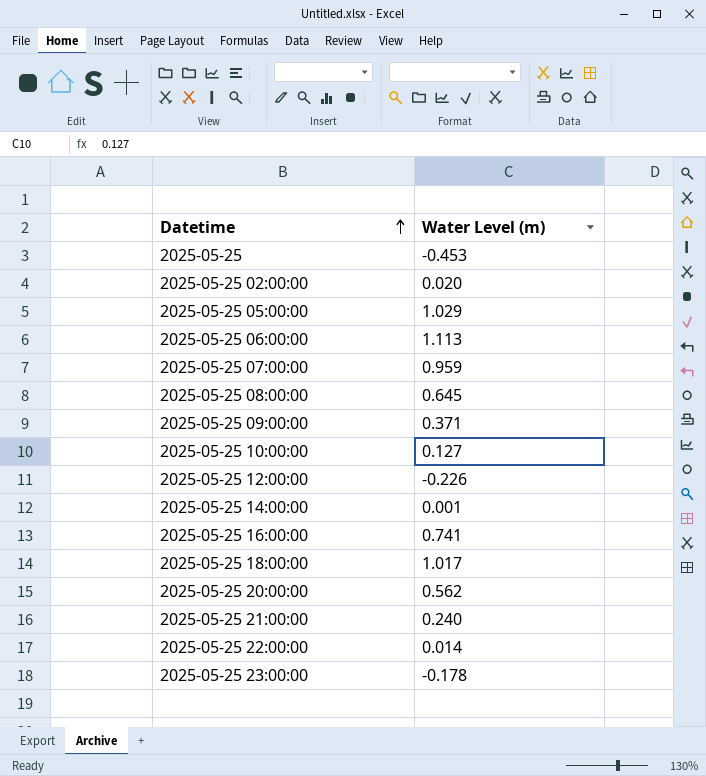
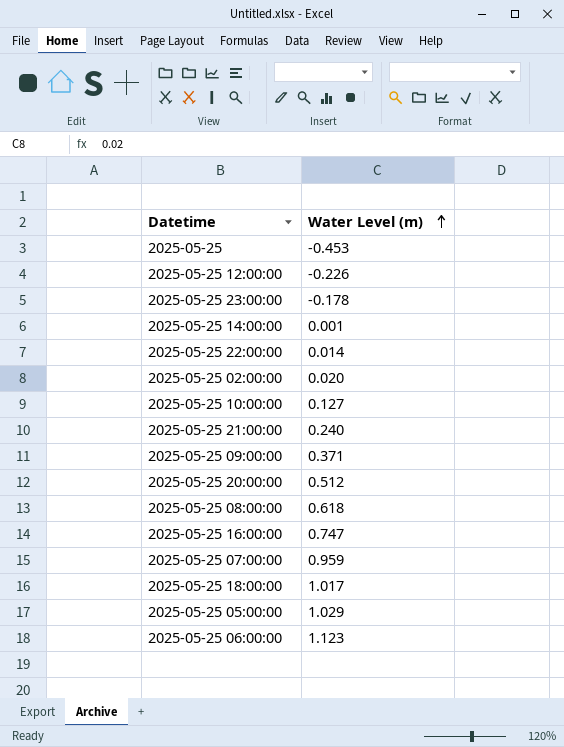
row order: Datetime ascending -> Water Level (m) ascending
2025-05-25 20:00:00 | Water Level (m): 0.562 -> 0.512
2025-05-25 08:00:00 | Water Level (m): 0.645 -> 0.618
2025-05-25 16:00:00 | Water Level (m): 0.741 -> 0.747
2025-05-25 06:00:00 | Water Level (m): 1.113 -> 1.123

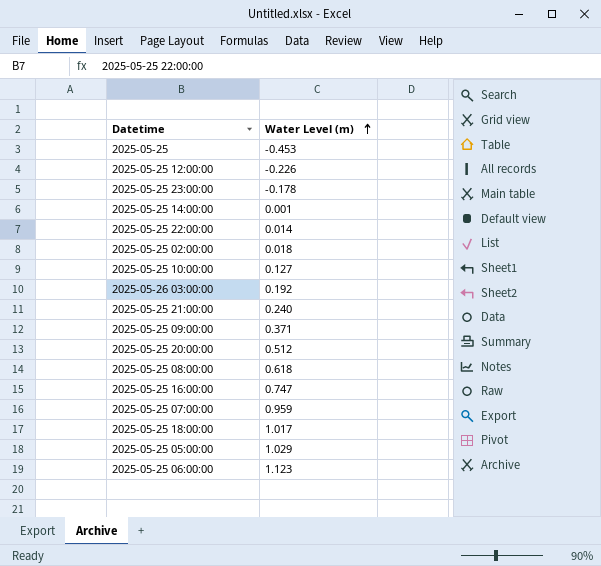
2025-05-25 02:00:00 | Water Level (m): 0.020 -> 0.018
row 2025-05-26 03:00:00: none -> 0.192

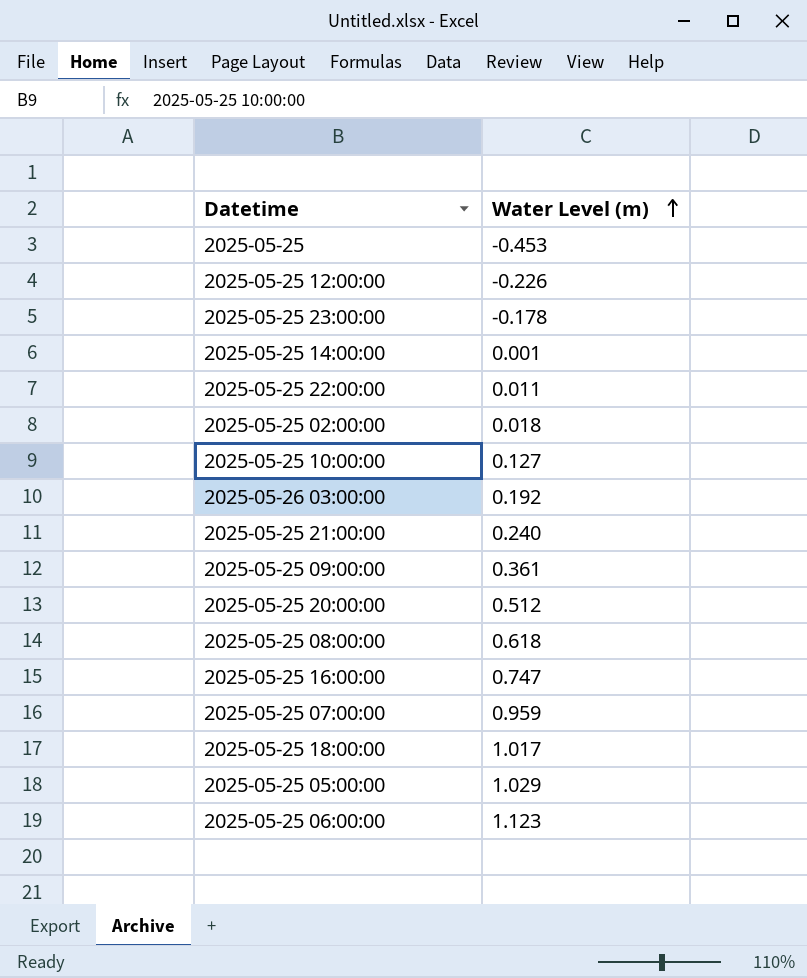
2025-05-25 22:00:00 | Water Level (m): 0.014 -> 0.011
2025-05-25 09:00:00 | Water Level (m): 0.371 -> 0.361

